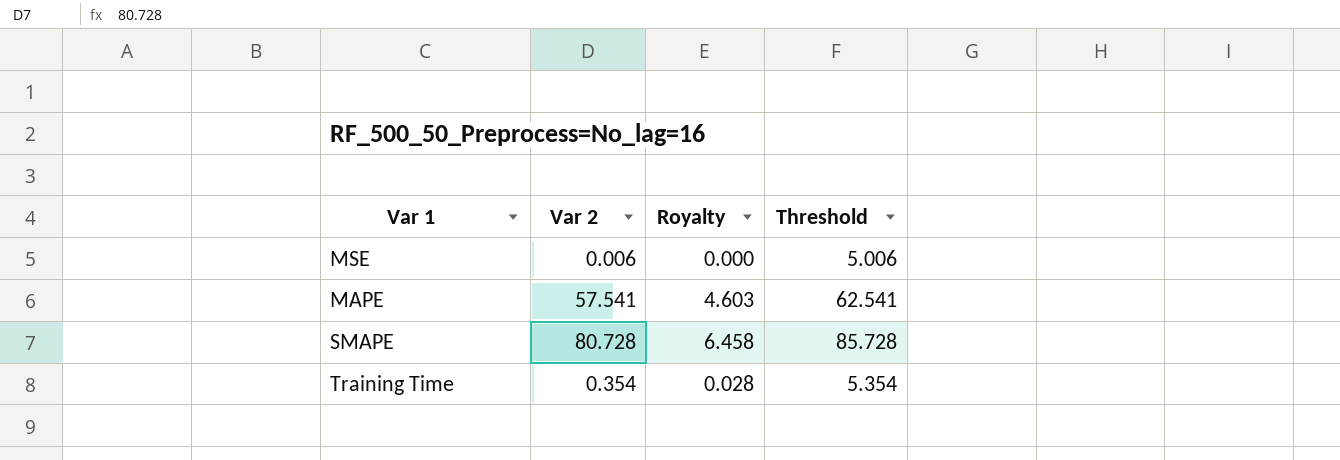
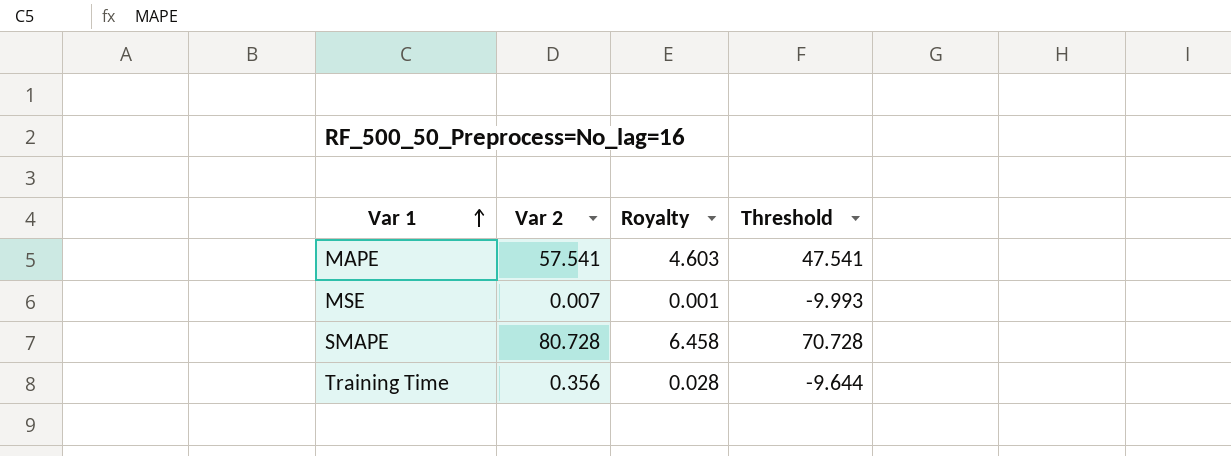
row order: none -> Var 1 ascending
column Threshold | formula: [Var 2] + 5 -> [Var 2] - 10
MSE | Var 2: 0.006 -> 0.007
MSE | Royalty: 0.000 -> 0.001
Training Time | Var 2: 0.354 -> 0.356

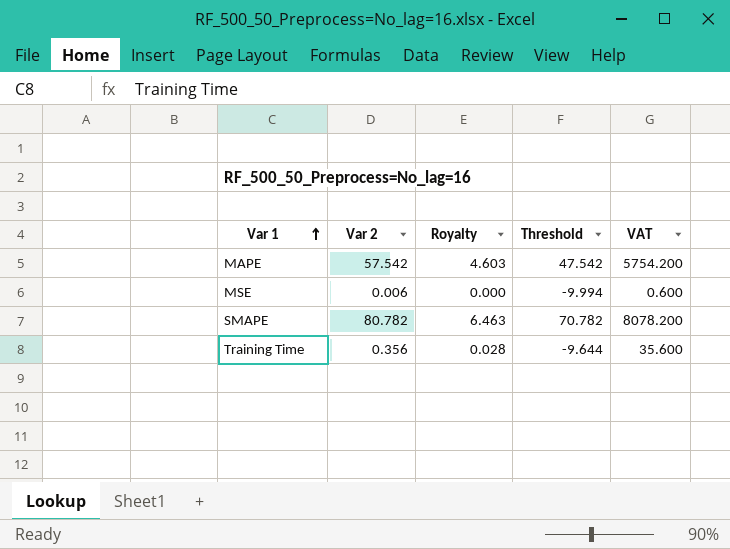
column VAT | formula: none -> [Var 2] * 100
MAPE | Var 2: 57.541 -> 57.542
MAPE | Threshold: 47.541 -> 47.542
MSE | Var 2: 0.007 -> 0.006
MSE | Royalty: 0.001 -> 0.000
MSE | Threshold: -9.993 -> -9.994
SMAPE | Var 2: 80.728 -> 80.782
SMAPE | Royalty: 6.458 -> 6.463
SMAPE | Threshold: 70.728 -> 70.782

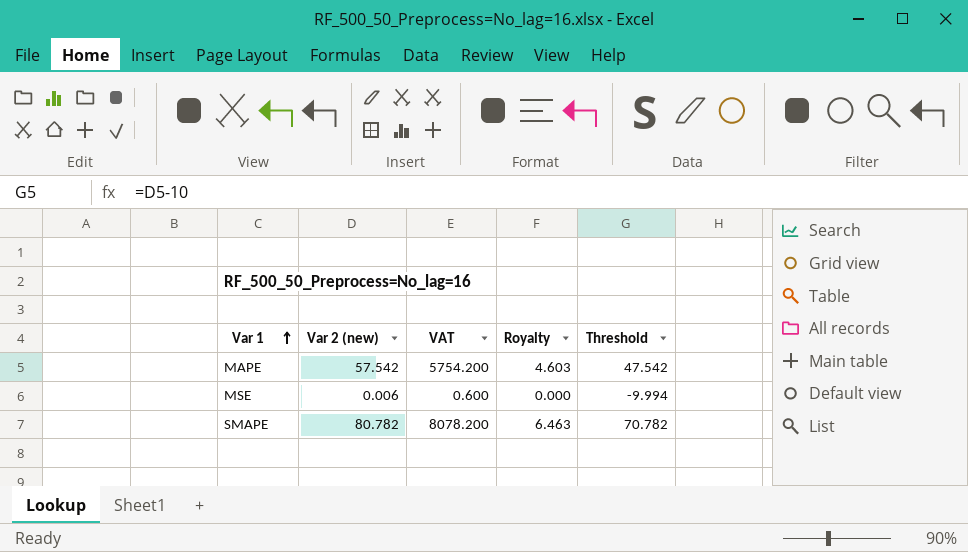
column name: Var 2 -> Var 2 (new)
column VAT | position: 5 -> 3
row Training Time: 0.356 | 0.028 | -9.644 | 35.600 -> none

